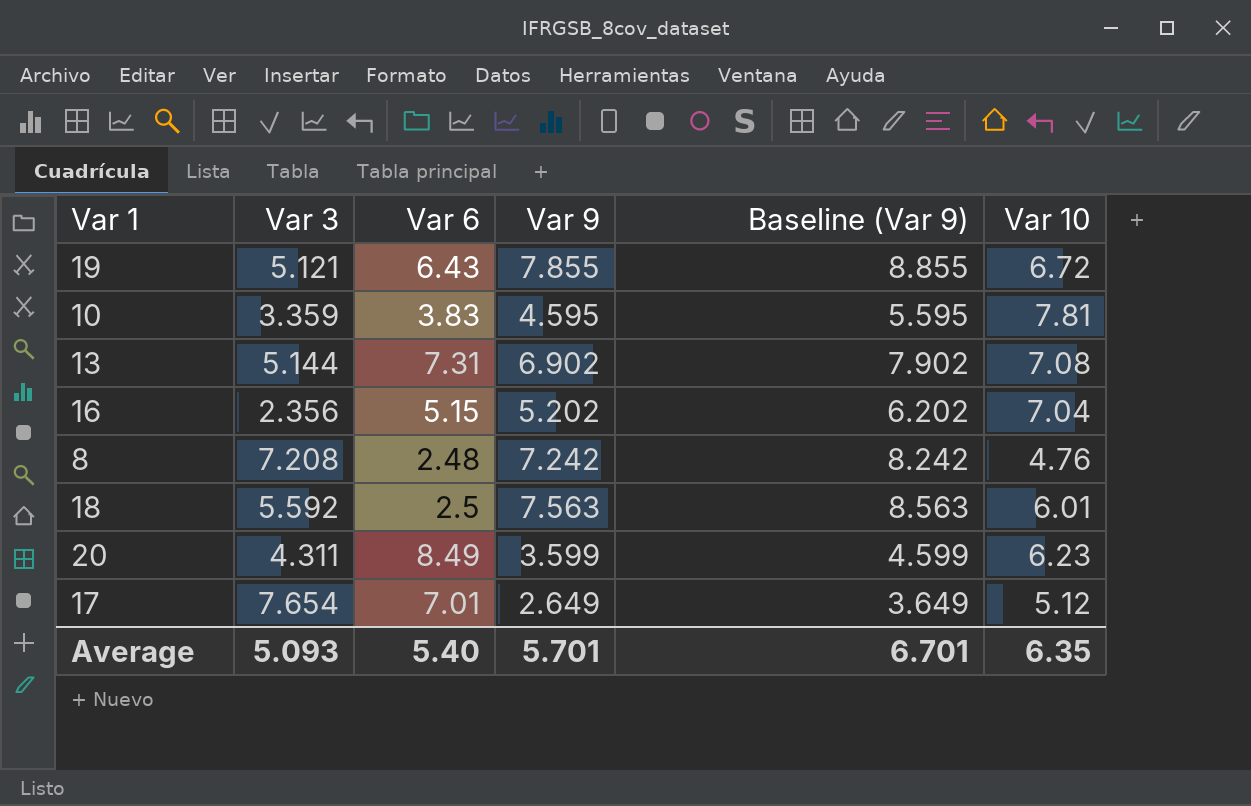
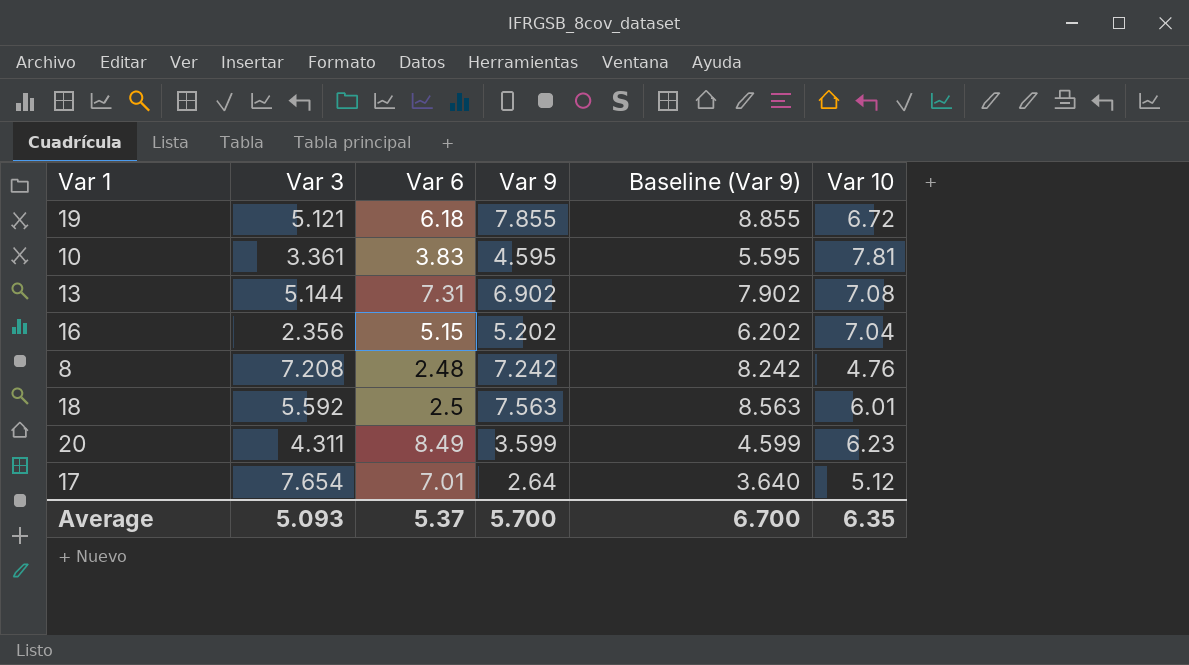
19 | Var 6: 6.43 -> 6.18
10 | Var 3: 3.359 -> 3.361
17 | Var 9: 2.649 -> 2.64
17 | Baseline (Var 9): 3.649 -> 3.640
Average | Var 6: 5.40 -> 5.37
Average | Var 9: 5.701 -> 5.700
Average | Baseline (Var 9): 6.701 -> 6.700

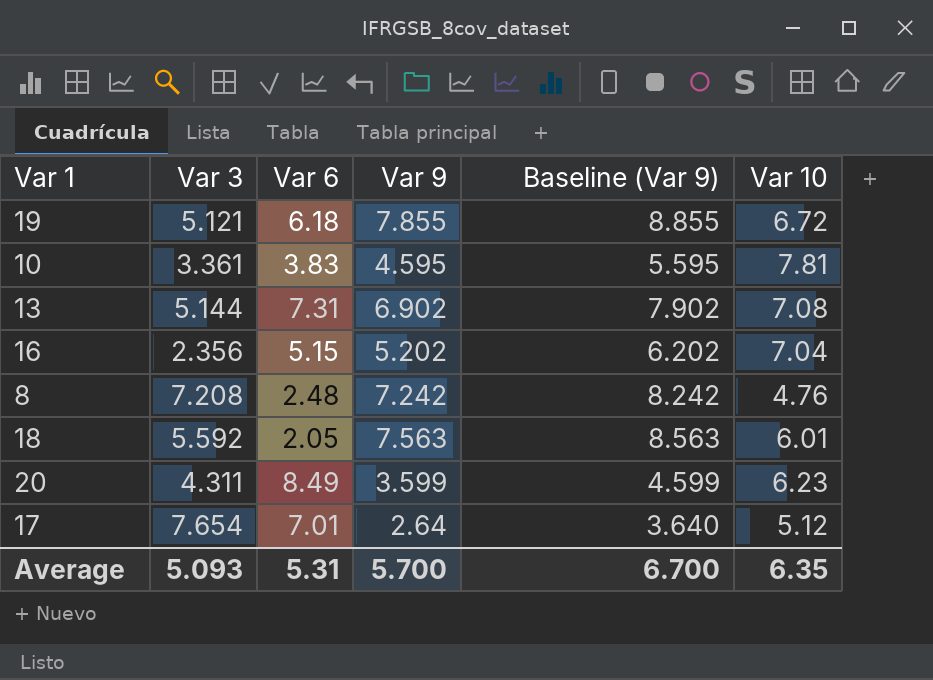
18 | Var 6: 2.5 -> 2.05
Average | Var 6: 5.37 -> 5.31

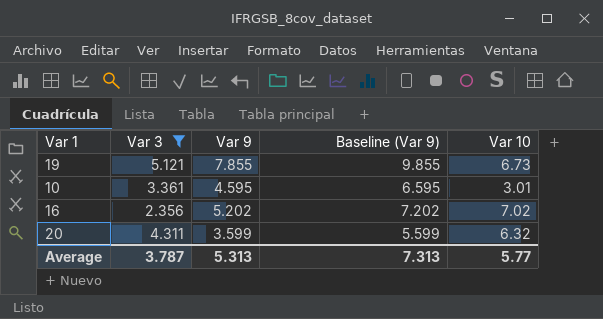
filter: none -> Var 3 <= 5.121
column Var 6 | position: 3 -> none
column Baseline (Var 9) | formula: [Var 9] + 1 -> [Var 9] + 2
19 | Var 10: 6.72 -> 6.73
10 | Var 10: 7.81 -> 3.01
16 | Var 10: 7.04 -> 7.02
20 | Var 10: 6.23 -> 6.32
Average | Var 3: 5.093 -> 3.787
Average | Var 9: 5.700 -> 5.313
Average | Baseline (Var 9): 6.700 -> 7.313
Average | Var 10: 6.35 -> 5.77

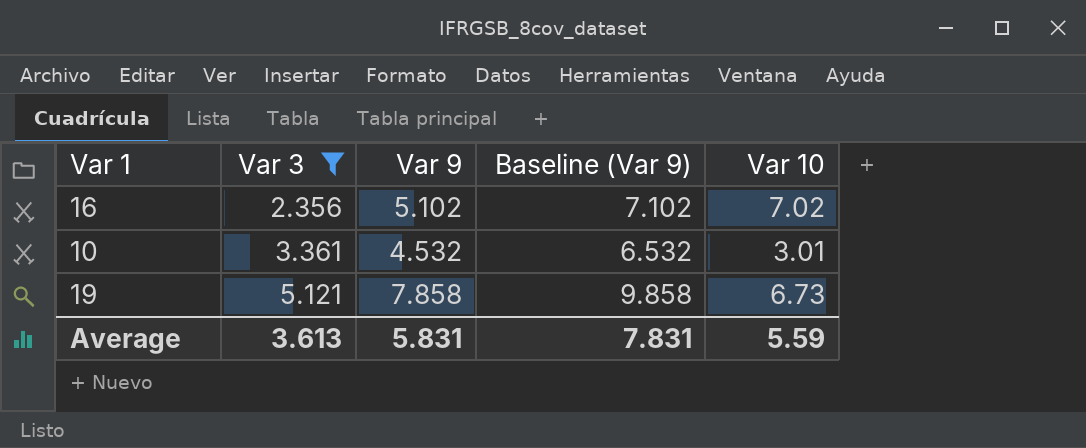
row order: none -> Var 3 ascending
row 20: 4.311 | 3.599 | 5.599 | 6.32 -> none
16 | Var 9: 5.202 -> 5.102
16 | Baseline (Var 9): 7.202 -> 7.102
10 | Var 9: 4.595 -> 4.532
10 | Baseline (Var 9): 6.595 -> 6.532
19 | Var 9: 7.855 -> 7.858
19 | Baseline (Var 9): 9.855 -> 9.858
Average | Var 3: 3.787 -> 3.613
Average | Var 9: 5.313 -> 5.831
Average | Baseline (Var 9): 7.313 -> 7.831
Average | Var 10: 5.77 -> 5.59

